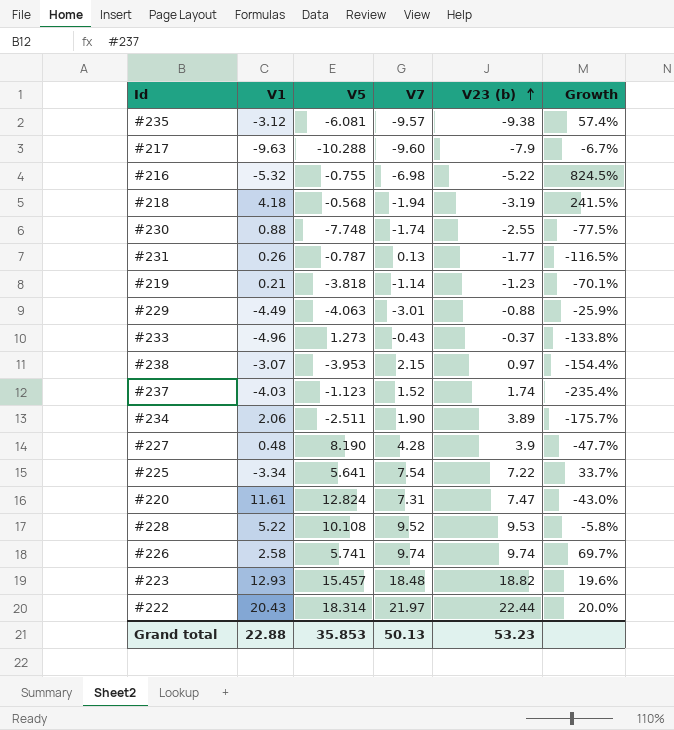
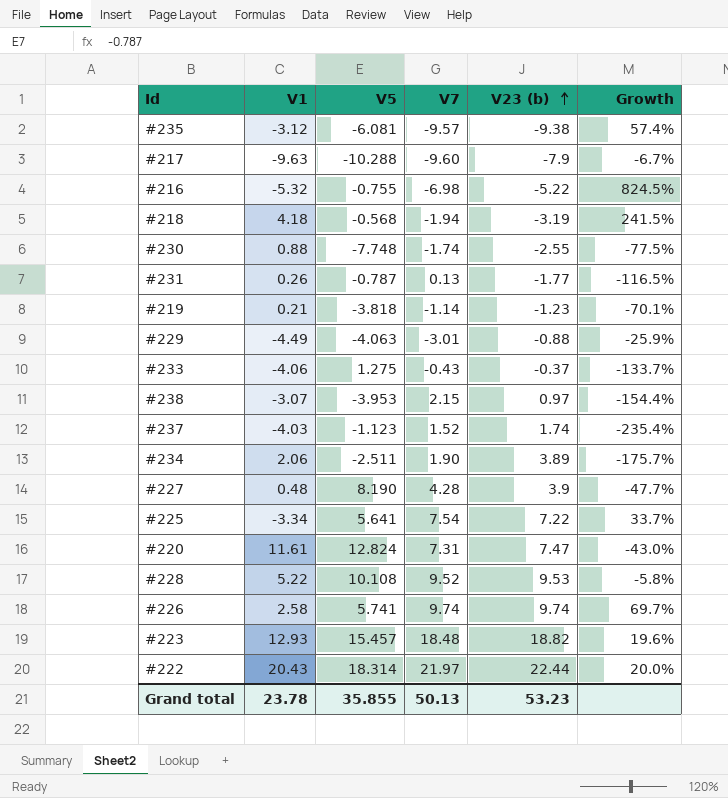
#233 | V1: -4.96 -> -4.06
#233 | V5: 1.273 -> 1.275
#233 | Growth: -133.8% -> -133.7%
Grand total | V1: 22.88 -> 23.78
Grand total | V5: 35.853 -> 35.855

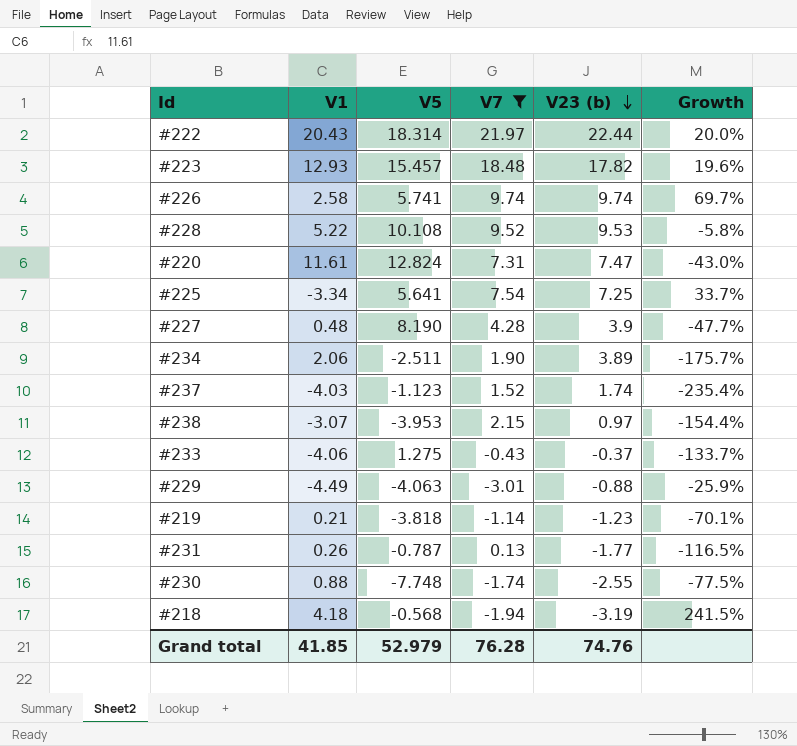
filter: none -> V7 >= -3.01
row order: V23 (b) ascending -> V23 (b) descending
#223 | V23 (b): 18.82 -> 17.82
#225 | V23 (b): 7.22 -> 7.25
Grand total | V1: 23.78 -> 41.85
Grand total | V5: 35.855 -> 52.979
Grand total | V7: 50.13 -> 76.28
Grand total | V23 (b): 53.23 -> 74.76

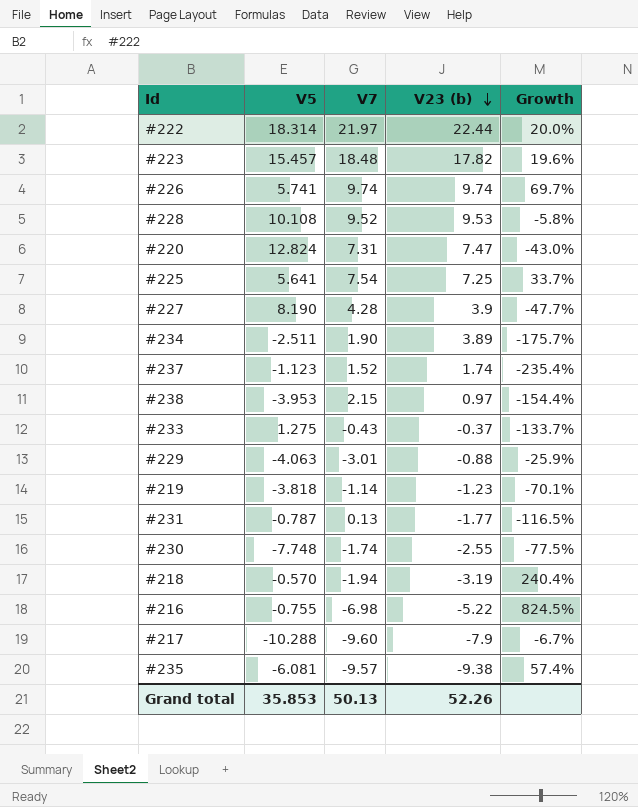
filter: V7 >= -3.01 -> none
column V1 | position: 2 -> none
#218 | V5: -0.568 -> -0.570
#218 | Growth: 241.5% -> 240.4%
Grand total | V5: 52.979 -> 35.853
Grand total | V7: 76.28 -> 50.13
Grand total | V23 (b): 74.76 -> 52.26

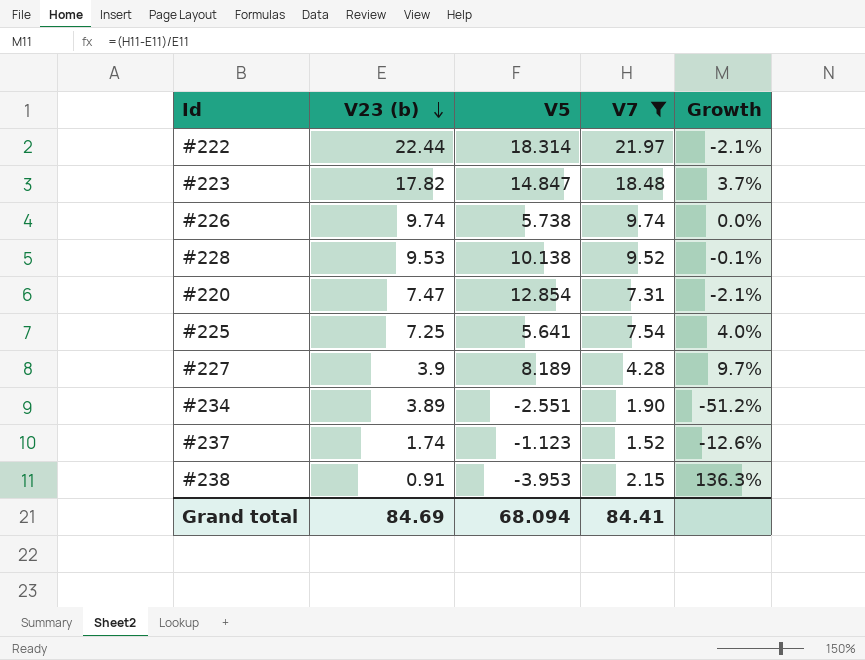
filter: none -> V7 >= 1.52
column V23 (b) | position: 4 -> 2
column Growth | formula: ([V7] - [V5]) / [V5] -> ([V7] - [V23 (b)]) / [V23 (b)]
#223 | V5: 15.457 -> 14.847
#226 | V5: 5.741 -> 5.738
#228 | V5: 10.108 -> 10.138
#220 | V5: 12.824 -> 12.854
#227 | V5: 8.190 -> 8.189
#234 | V5: -2.511 -> -2.551
#238 | V23 (b): 0.97 -> 0.91
Grand total | V23 (b): 52.26 -> 84.69
Grand total | V5: 35.853 -> 68.094
Grand total | V7: 50.13 -> 84.41

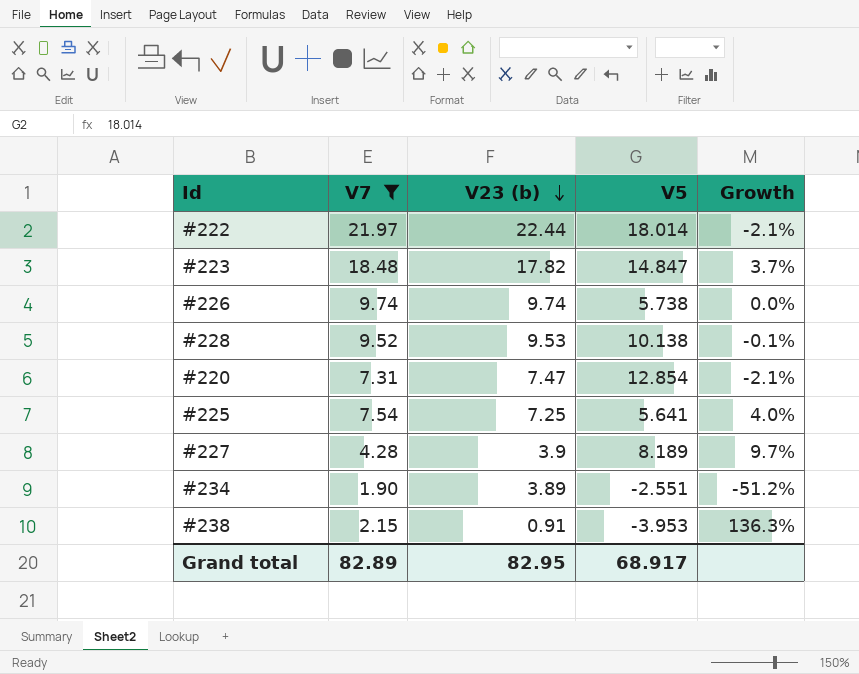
column V7 | position: 4 -> 2
row #237: 1.74 | -1.123 | 1.52 | -12.6% -> none
#222 | V5: 18.314 -> 18.014
Grand total | V7: 84.41 -> 82.89
Grand total | V23 (b): 84.69 -> 82.95
Grand total | V5: 68.094 -> 68.917

